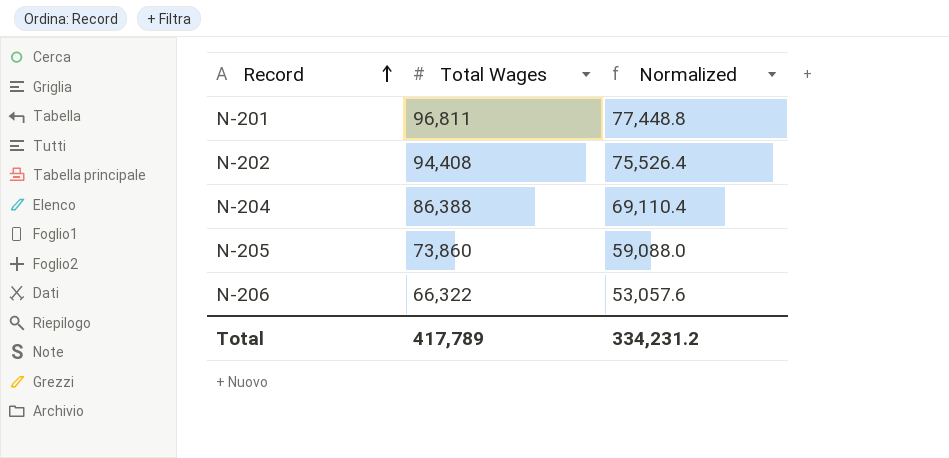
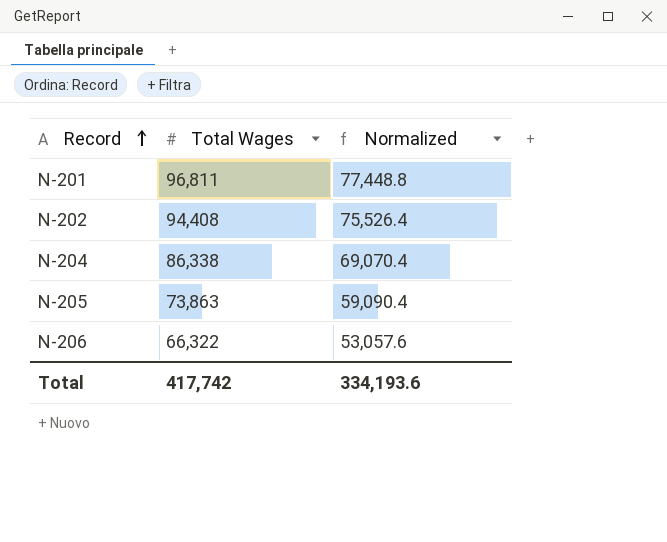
N-204 | Total Wages: 86,388 -> 86,338
N-204 | Normalized: 69,110.4 -> 69,070.4
N-205 | Total Wages: 73,860 -> 73,863
N-205 | Normalized: 59,088.0 -> 59,090.4
Total | Total Wages: 417,789 -> 417,742
Total | Normalized: 334,231.2 -> 334,193.6

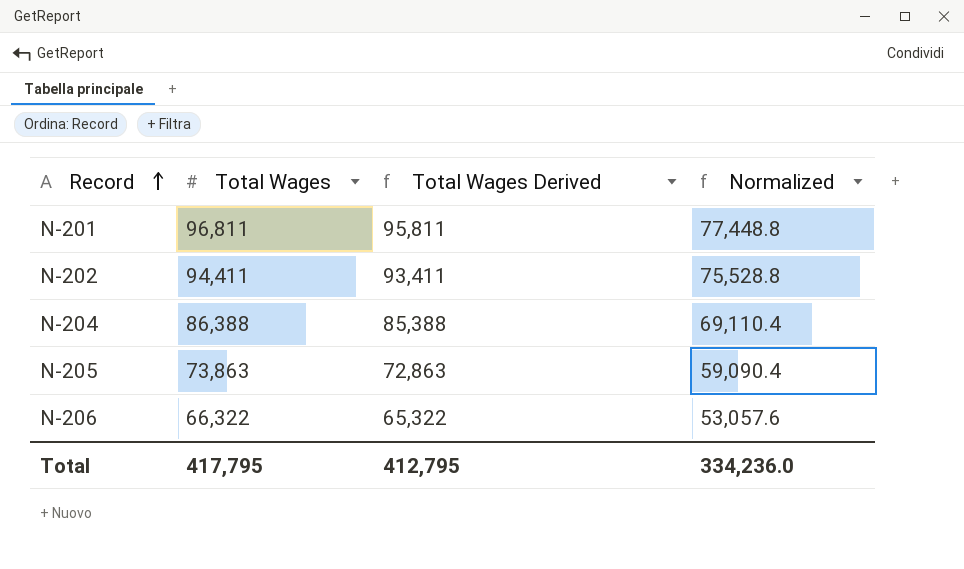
column Total Wages Derived | formula: none -> [Total Wages] - 1000
N-202 | Total Wages: 94,408 -> 94,411
N-202 | Normalized: 75,526.4 -> 75,528.8
N-204 | Total Wages: 86,338 -> 86,388
N-204 | Normalized: 69,070.4 -> 69,110.4
Total | Total Wages: 417,742 -> 417,795
Total | Normalized: 334,193.6 -> 334,236.0

